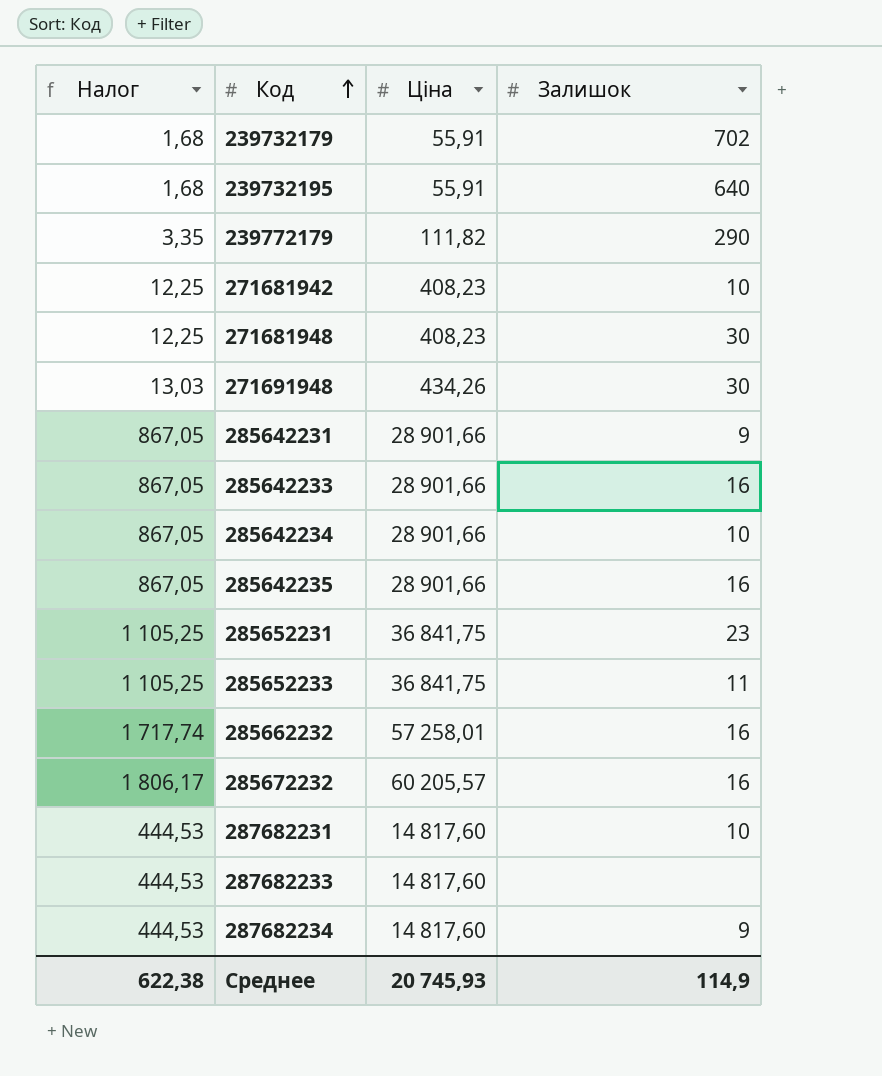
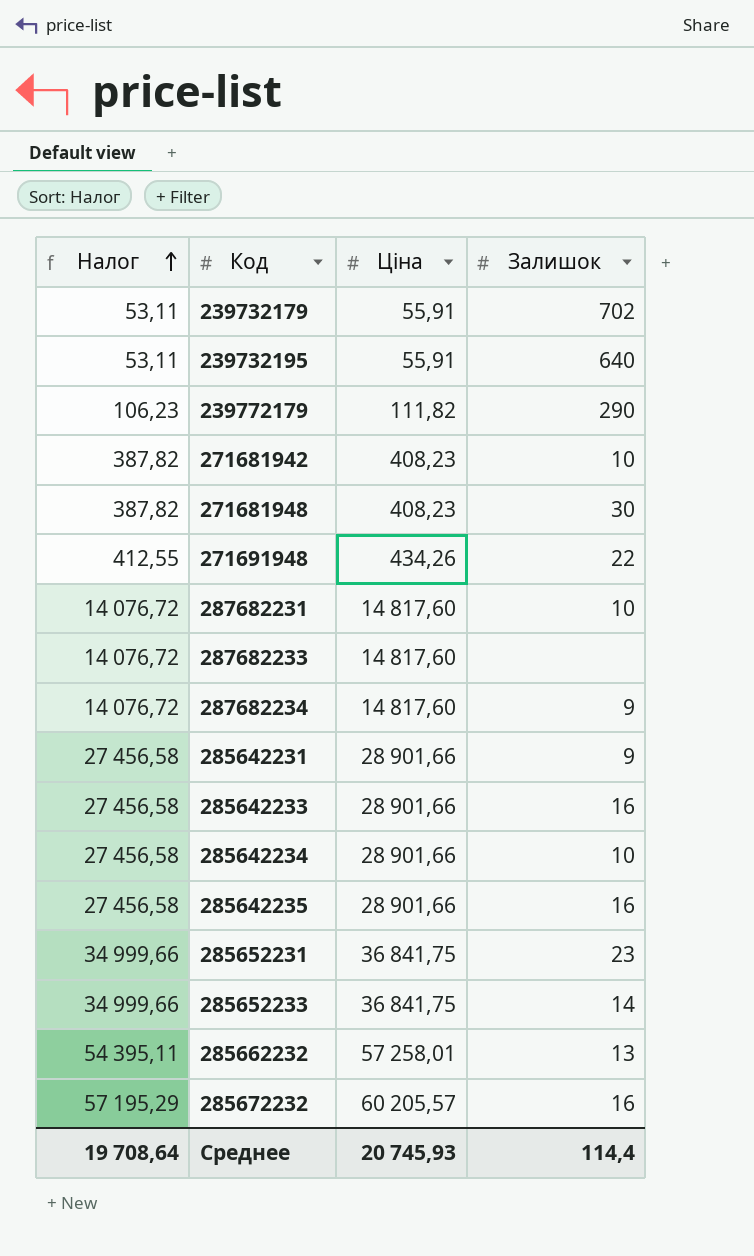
row order: Код ascending -> Налог ascending
column Налог | formula: [Ціна] * 0,03 -> [Ціна] * 0,95
271691948 | Залишок: 30 -> 22
285652233 | Залишок: 11 -> 14
285662232 | Залишок: 16 -> 13
Среднее | Налог: 622,38 -> 19 708,64
Среднее | Залишок: 114,9 -> 114,4

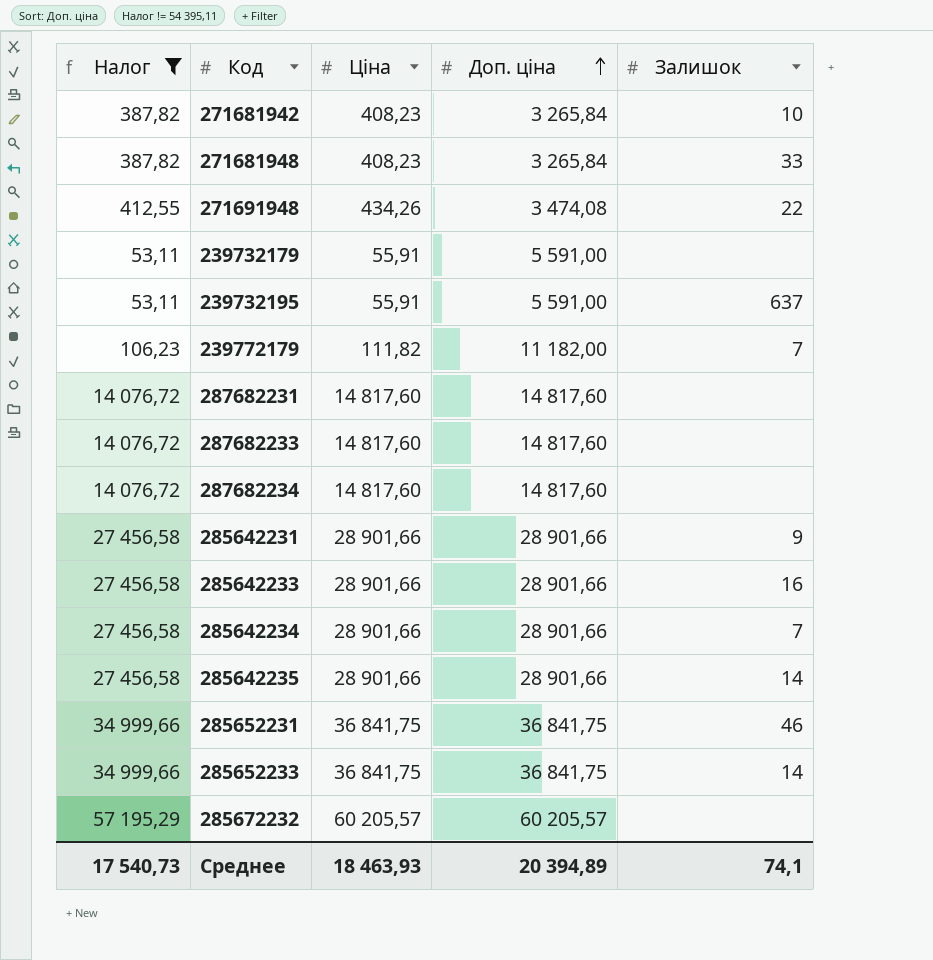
filter: none -> Налог != 54 395,11
row order: Налог ascending -> Доп. ціна ascending
column Доп. ціна | position: none -> 4
271681948 | Залишок: 30 -> 33
239732179 | Залишок: 702 -> none
239732195 | Залишок: 640 -> 637
239772179 | Залишок: 290 -> 7
287682231 | Залишок: 10 -> none
287682234 | Залишок: 9 -> none
285642234 | Залишок: 10 -> 7
285642235 | Залишок: 16 -> 14
285652231 | Залишок: 23 -> 46
285672232 | Залишок: 16 -> none
Среднее | Налог: 19 708,64 -> 17 540,73
Среднее | Ціна: 20 745,93 -> 18 463,93
Среднее | Залишок: 114,4 -> 74,1

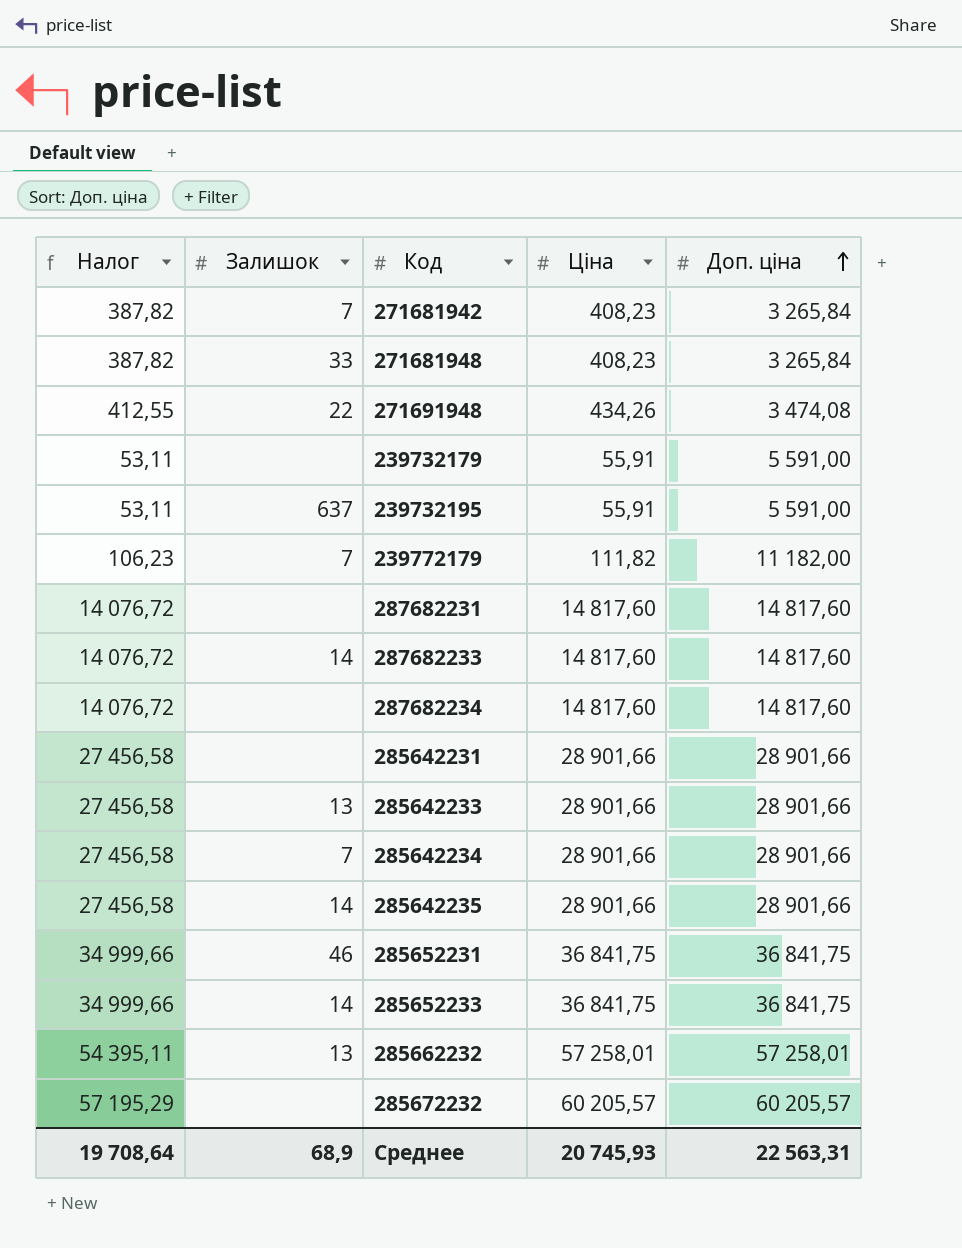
filter: Налог != 54 395,11 -> none
column Залишок | position: 5 -> 2
271681942 | Залишок: 10 -> 7
287682233 | Залишок: none -> 14
285642231 | Залишок: 9 -> none
285642233 | Залишок: 16 -> 13
Среднее | Налог: 17 540,73 -> 19 708,64
Среднее | Залишок: 74,1 -> 68,9
Среднее | Ціна: 18 463,93 -> 20 745,93
Среднее | Доп. ціна: 20 394,89 -> 22 563,31

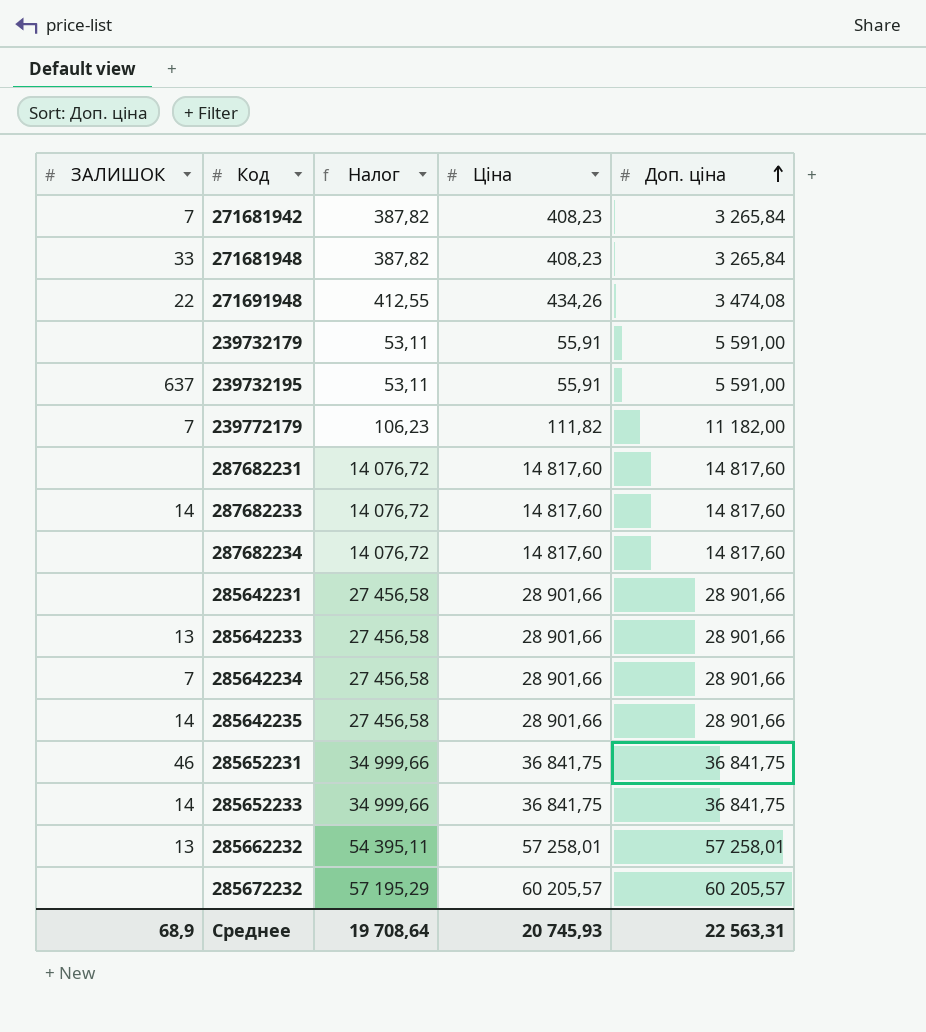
column name: Залишок -> ЗАЛИШОК
column Налог | position: 1 -> 3

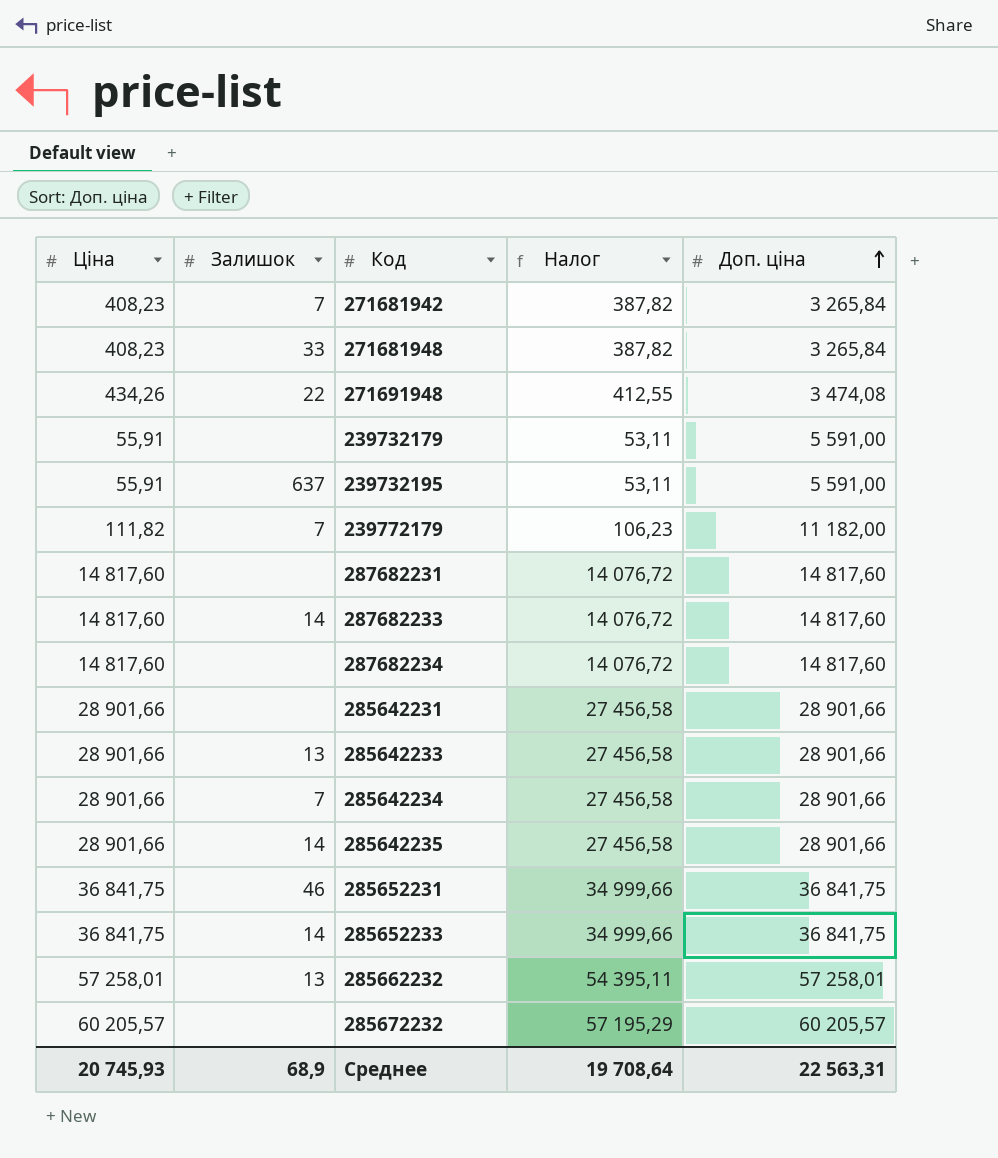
column Ціна | position: 4 -> 1
column name: ЗАЛИШОК -> Залишок

